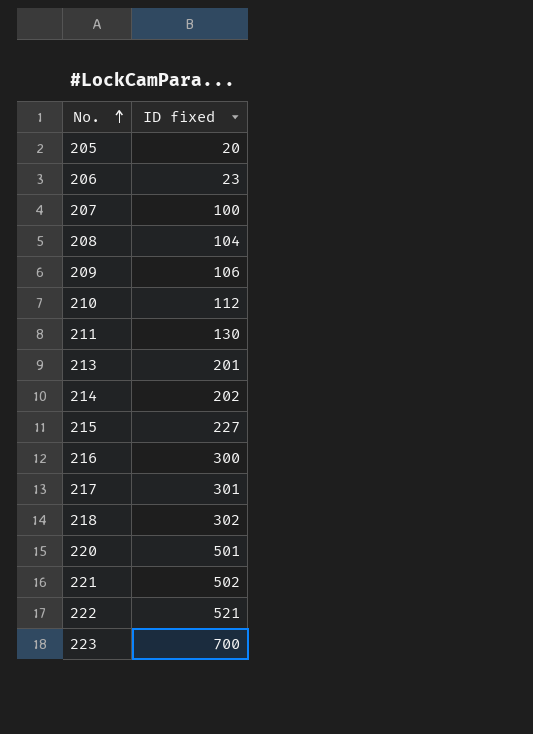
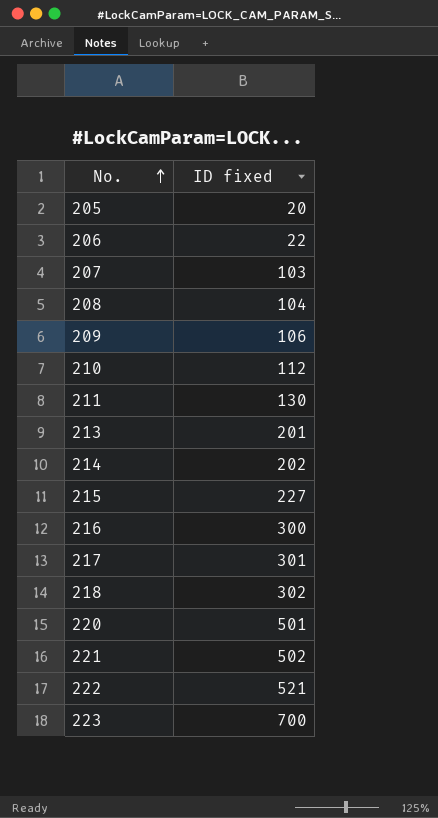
206 | ID fixed: 23 -> 22
207 | ID fixed: 100 -> 103

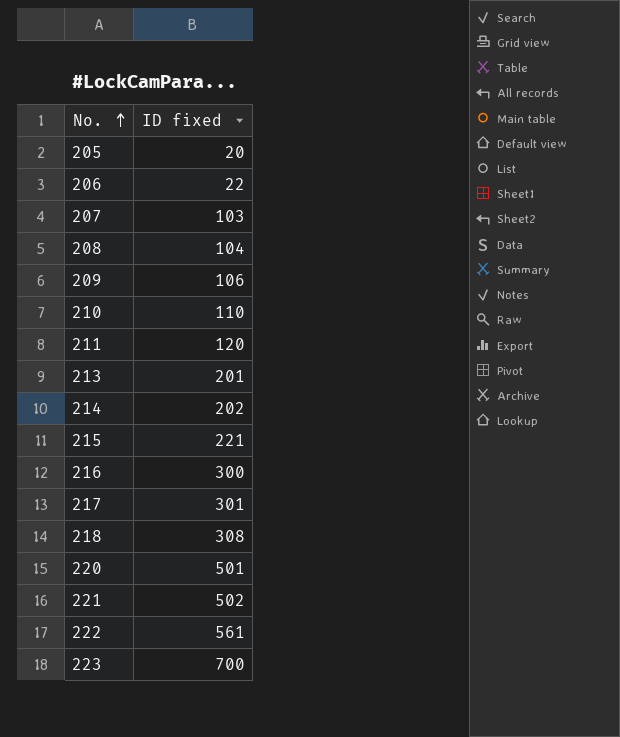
210 | ID fixed: 112 -> 110
211 | ID fixed: 130 -> 120
215 | ID fixed: 227 -> 221
218 | ID fixed: 302 -> 308
222 | ID fixed: 521 -> 561

